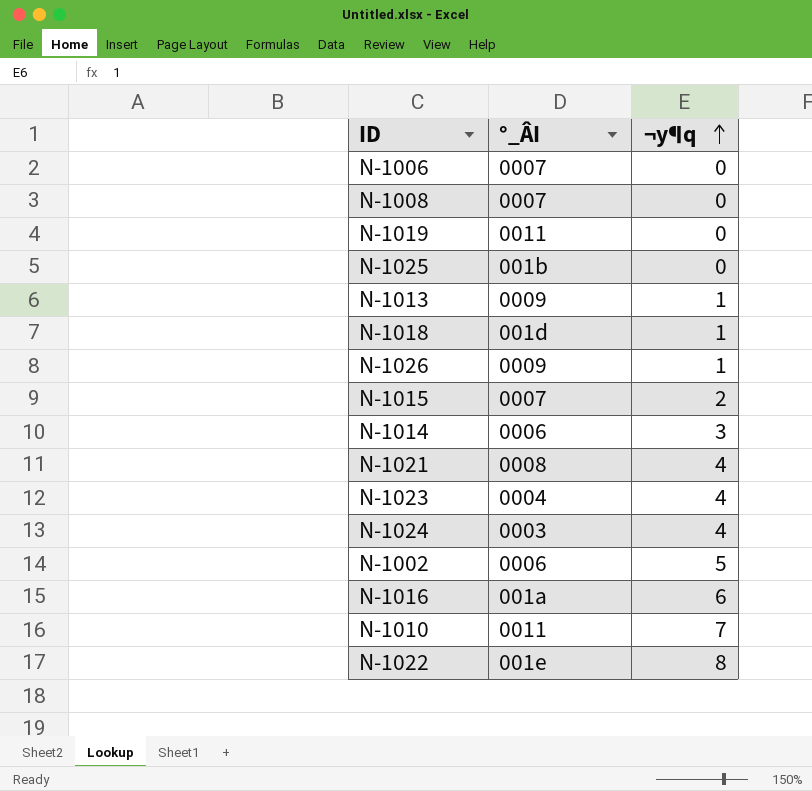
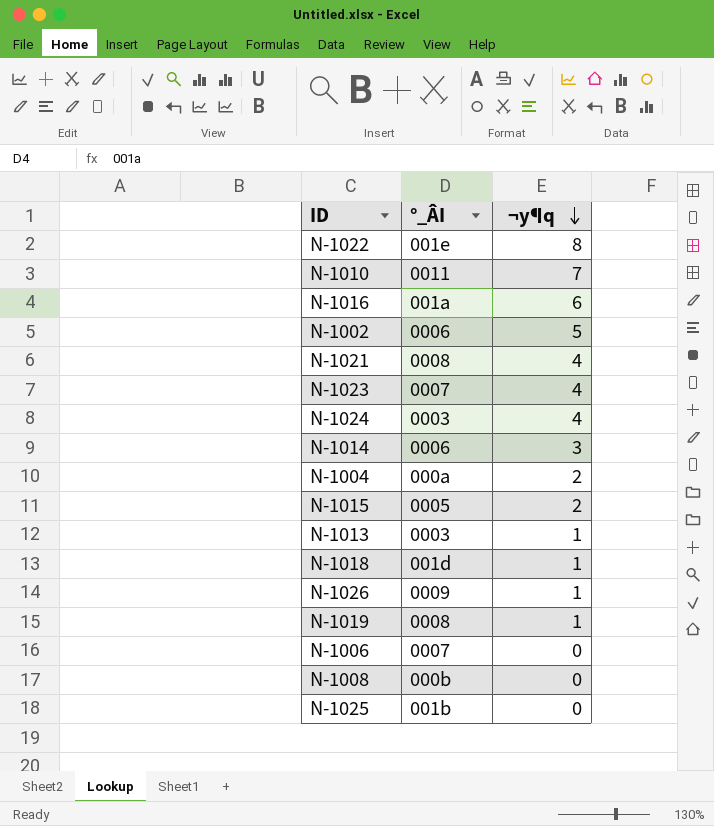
row order: ¬y¶q ascending -> ¬y¶q descending
N-1023 | °_ÂI: 0004 -> 0007
row N-1004: none -> 000a | 2
N-1015 | °_ÂI: 0007 -> 0005
N-1013 | °_ÂI: 0009 -> 0003
N-1019 | °_ÂI: 0011 -> 0008
N-1019 | ¬y¶q: 0 -> 1
N-1008 | °_ÂI: 0007 -> 000b

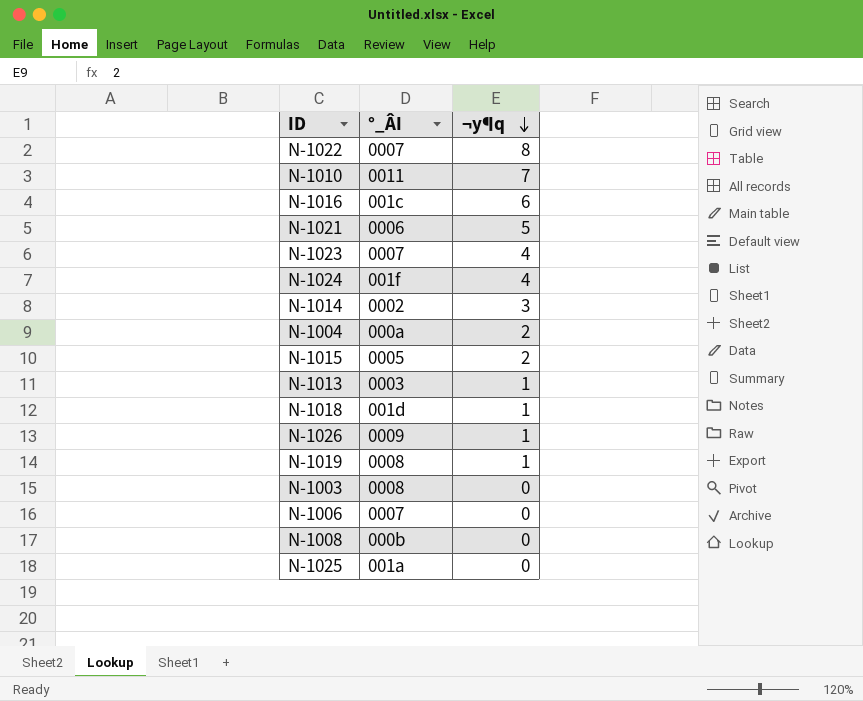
row N-1002: 0006 | 5 -> none
N-1022 | °_ÂI: 001e -> 0007
N-1016 | °_ÂI: 001a -> 001c
N-1021 | °_ÂI: 0008 -> 0006
N-1021 | ¬y¶q: 4 -> 5
N-1024 | °_ÂI: 0003 -> 001f
N-1014 | °_ÂI: 0006 -> 0002
row N-1003: none -> 0008 | 0
N-1025 | °_ÂI: 001b -> 001a

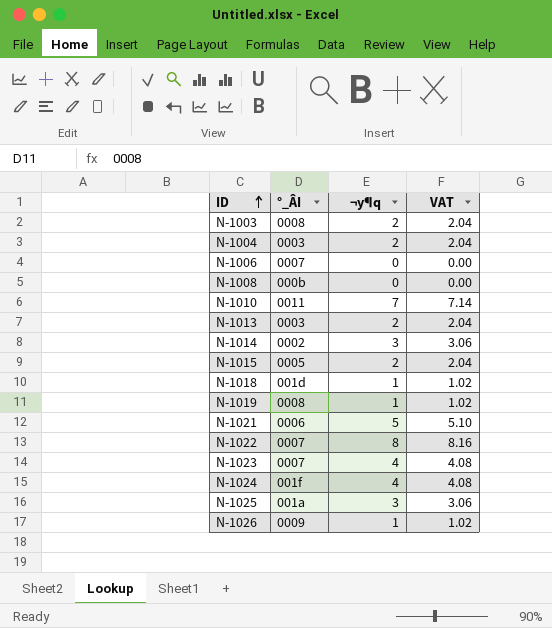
row order: ¬y¶q descending -> ID ascending
column VAT | formula: none -> [¬y¶q] * 1.02
row N-1016: 001c | 6 -> none
N-1003 | ¬y¶q: 0 -> 2
N-1004 | °_ÂI: 000a -> 0003
N-1013 | ¬y¶q: 1 -> 2
N-1025 | ¬y¶q: 0 -> 3

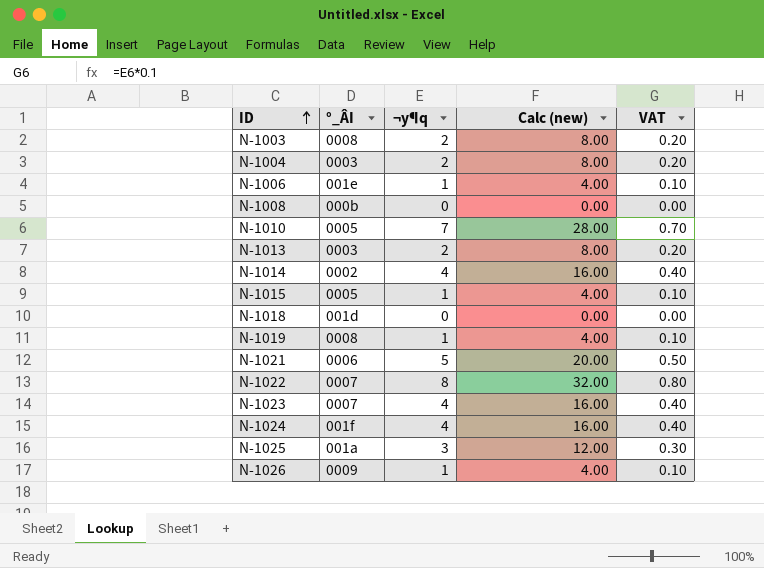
column Calc (new) | formula: none -> [¬y¶q] * 4
column VAT | formula: [¬y¶q] * 1.02 -> [¬y¶q] * 0.1
N-1006 | °_ÂI: 0007 -> 001e
N-1006 | ¬y¶q: 0 -> 1
N-1010 | °_ÂI: 0011 -> 0005
N-1014 | ¬y¶q: 3 -> 4
N-1015 | ¬y¶q: 2 -> 1
N-1018 | ¬y¶q: 1 -> 0

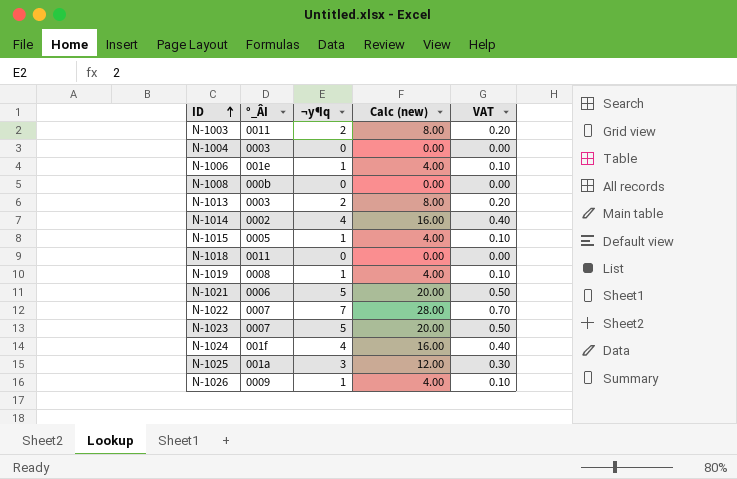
row N-1010: 0005 | 7 | 28.00 | 0.70 -> none
N-1003 | °_ÂI: 0008 -> 0011
N-1004 | ¬y¶q: 2 -> 0
N-1004 | Calc (new): 8.00 -> 0.00
N-1004 | VAT: 0.20 -> 0.00
N-1018 | °_ÂI: 001d -> 0011
N-1022 | ¬y¶q: 8 -> 7
N-1022 | Calc (new): 32.00 -> 28.00
N-1022 | VAT: 0.80 -> 0.70
N-1023 | ¬y¶q: 4 -> 5
N-1023 | Calc (new): 16.00 -> 20.00
N-1023 | VAT: 0.40 -> 0.50

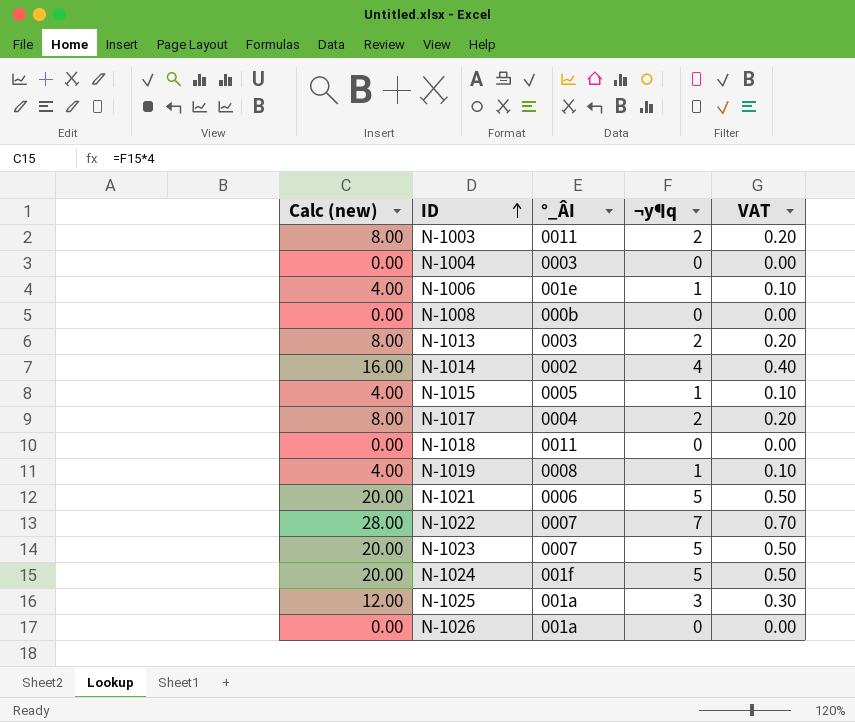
column Calc (new) | position: 4 -> 1
row N-1017: none -> 8.00 | 0004 | 2 | 0.20
N-1024 | Calc (new): 16.00 -> 20.00
N-1024 | ¬y¶q: 4 -> 5
N-1024 | VAT: 0.40 -> 0.50
N-1026 | Calc (new): 4.00 -> 0.00
N-1026 | °_ÂI: 0009 -> 001a
N-1026 | ¬y¶q: 1 -> 0
N-1026 | VAT: 0.10 -> 0.00

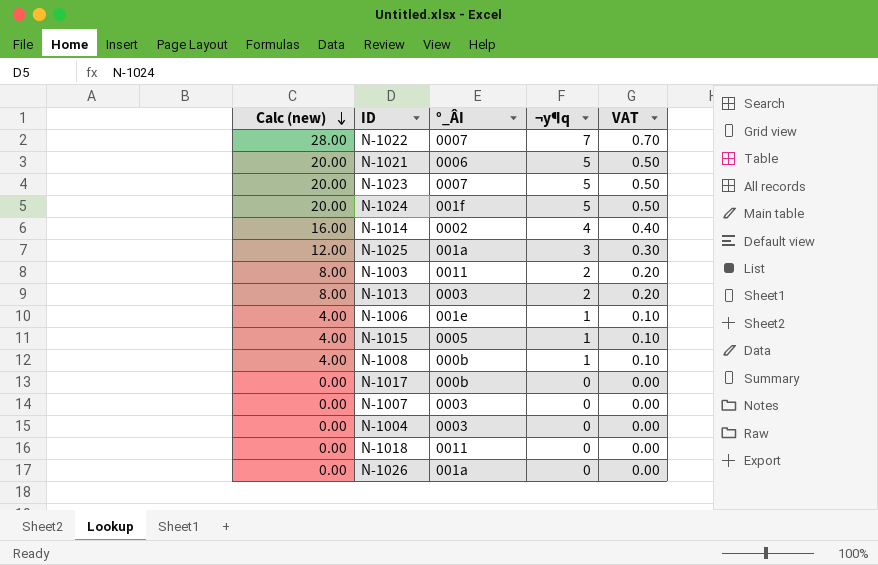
row order: ID ascending -> Calc (new) descending
row N-1019: 4.00 | 0008 | 1 | 0.10 -> none
N-1008 | Calc (new): 0.00 -> 4.00
N-1008 | ¬y¶q: 0 -> 1
N-1008 | VAT: 0.00 -> 0.10
N-1017 | Calc (new): 8.00 -> 0.00
N-1017 | °_ÂI: 0004 -> 000b
N-1017 | ¬y¶q: 2 -> 0
N-1017 | VAT: 0.20 -> 0.00
row N-1007: none -> 0.00 | 0003 | 0 | 0.00

